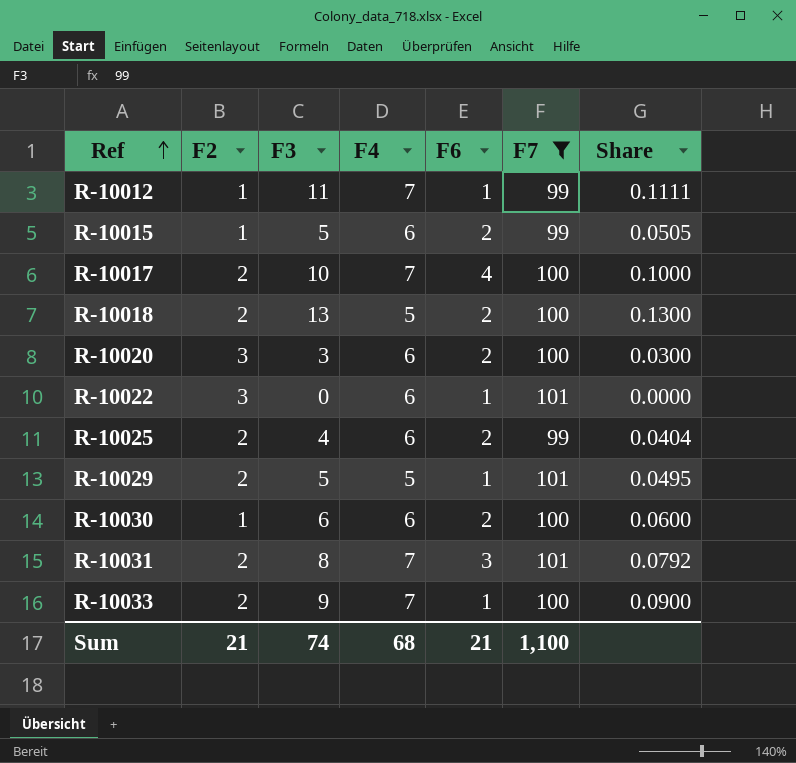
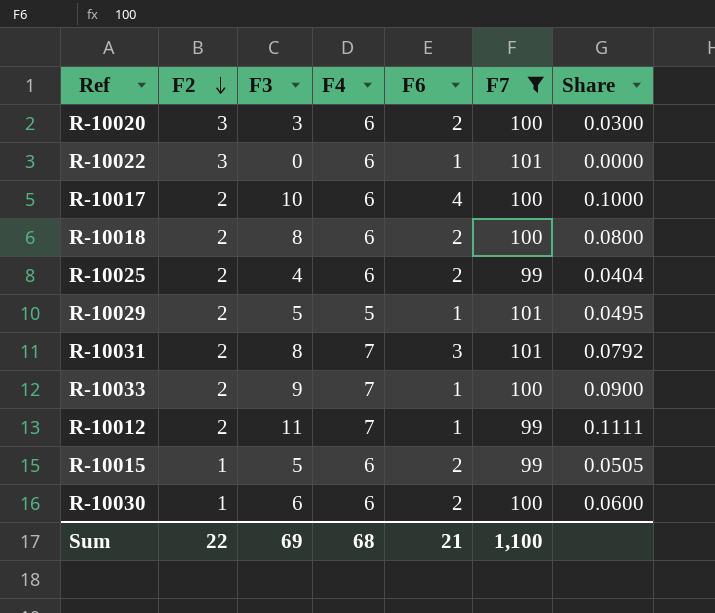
row order: Ref ascending -> F2 descending
R-10017 | F4: 7 -> 6
R-10018 | F3: 13 -> 8
R-10018 | F4: 5 -> 6
R-10018 | Share: 0.1300 -> 0.0800
R-10012 | F2: 1 -> 2
Sum | F2: 21 -> 22
Sum | F3: 74 -> 69

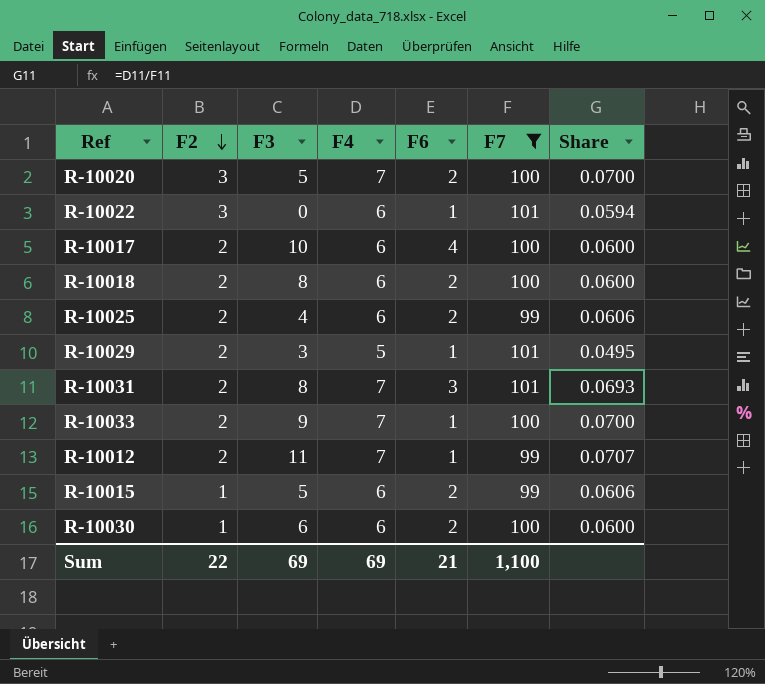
column Share | formula: [F3] / [F7] -> [F4] / [F7]
R-10020 | F3: 3 -> 5
R-10020 | F4: 6 -> 7
R-10029 | F3: 5 -> 3
Sum | F4: 68 -> 69

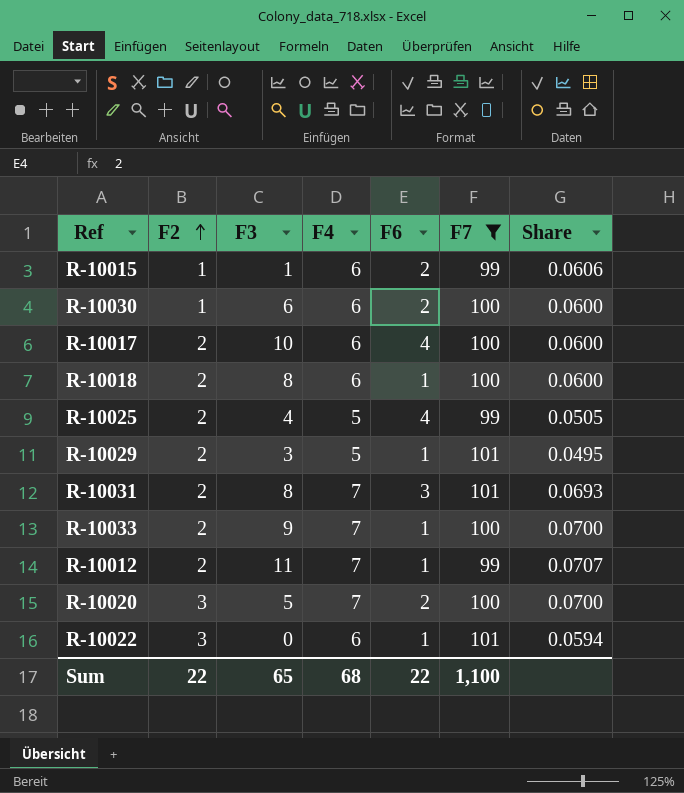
row order: F2 descending -> F2 ascending
R-10015 | F3: 5 -> 1
R-10018 | F6: 2 -> 1
R-10025 | F4: 6 -> 5
R-10025 | F6: 2 -> 4
R-10025 | Share: 0.0606 -> 0.0505
Sum | F3: 69 -> 65
Sum | F4: 69 -> 68
Sum | F6: 21 -> 22

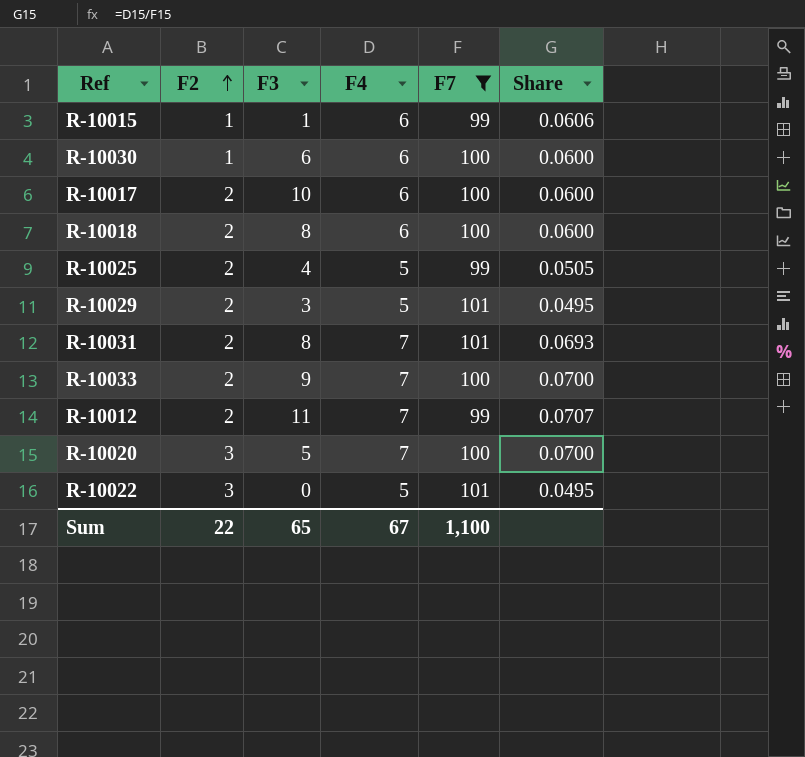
column F6 | position: 5 -> none
R-10022 | F4: 6 -> 5
R-10022 | Share: 0.0594 -> 0.0495
Sum | F4: 68 -> 67

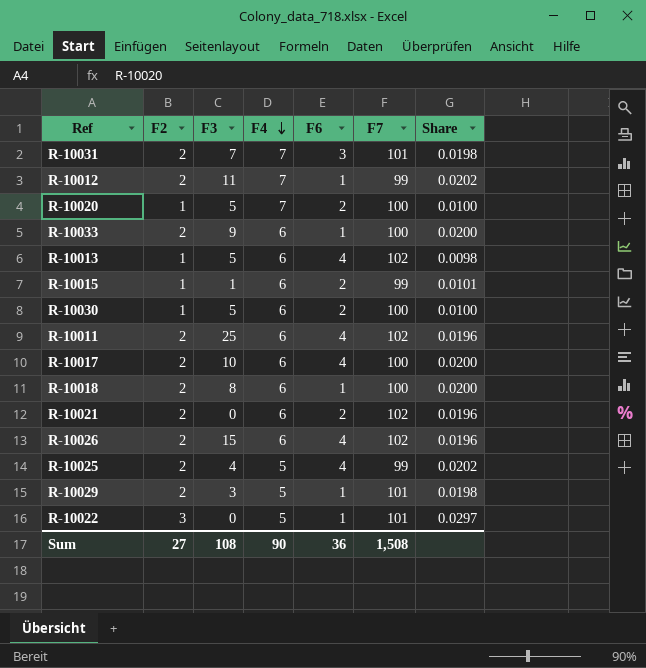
filter: F7 != 102 -> none
row order: F2 ascending -> F4 descending
column F6 | position: none -> 5
column Share | formula: [F4] / [F7] -> [F2] / [F7]
R-10031 | F3: 8 -> 7
R-10020 | F2: 3 -> 1
R-10033 | F4: 7 -> 6
R-10030 | F3: 6 -> 5
Sum | F2: 22 -> 27
Sum | F3: 65 -> 108
Sum | F4: 67 -> 90
Sum | F7: 1,100 -> 1,508

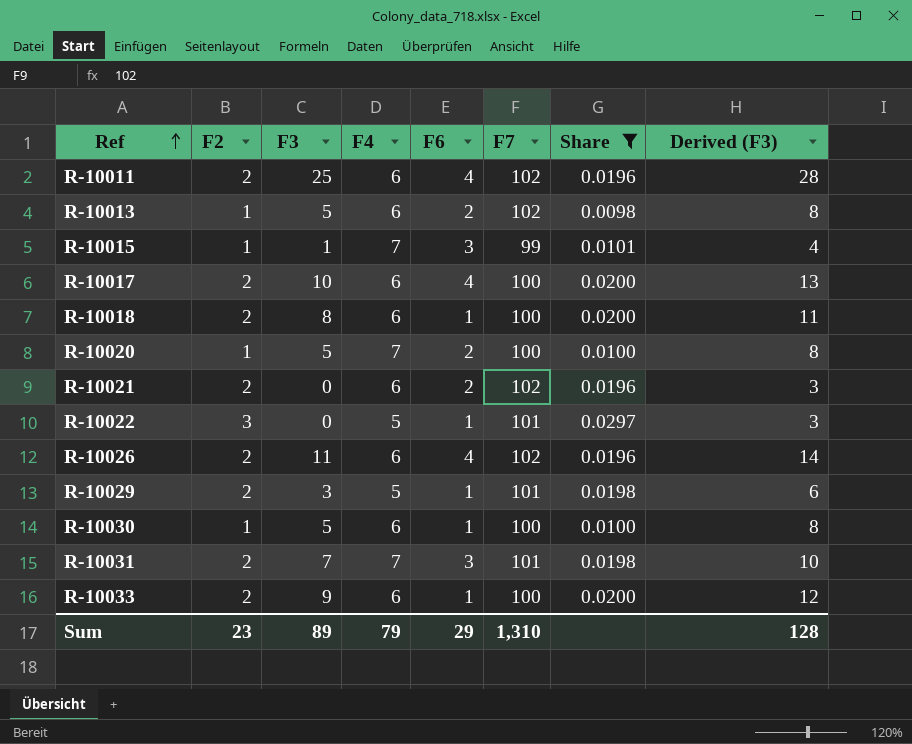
filter: none -> Share != 0.0202
row order: F4 descending -> Ref ascending
column Derived (F3) | formula: none -> [F3] + 3
R-10013 | F6: 4 -> 2
R-10015 | F4: 6 -> 7
R-10015 | F6: 2 -> 3
R-10026 | F3: 15 -> 11
R-10030 | F6: 2 -> 1
Sum | F2: 27 -> 23
Sum | F3: 108 -> 89
Sum | F4: 90 -> 79
Sum | F6: 36 -> 29
Sum | F7: 1,508 -> 1,310

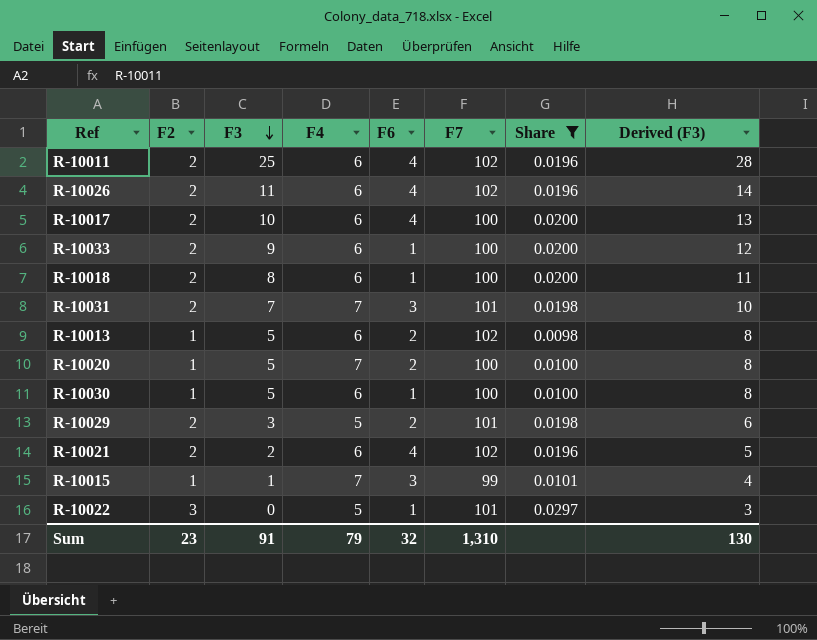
row order: Ref ascending -> F3 descending
R-10029 | F6: 1 -> 2
R-10021 | F3: 0 -> 2
R-10021 | F6: 2 -> 4
R-10021 | Derived (F3): 3 -> 5
Sum | F3: 89 -> 91
Sum | F6: 29 -> 32
Sum | Derived (F3): 128 -> 130

